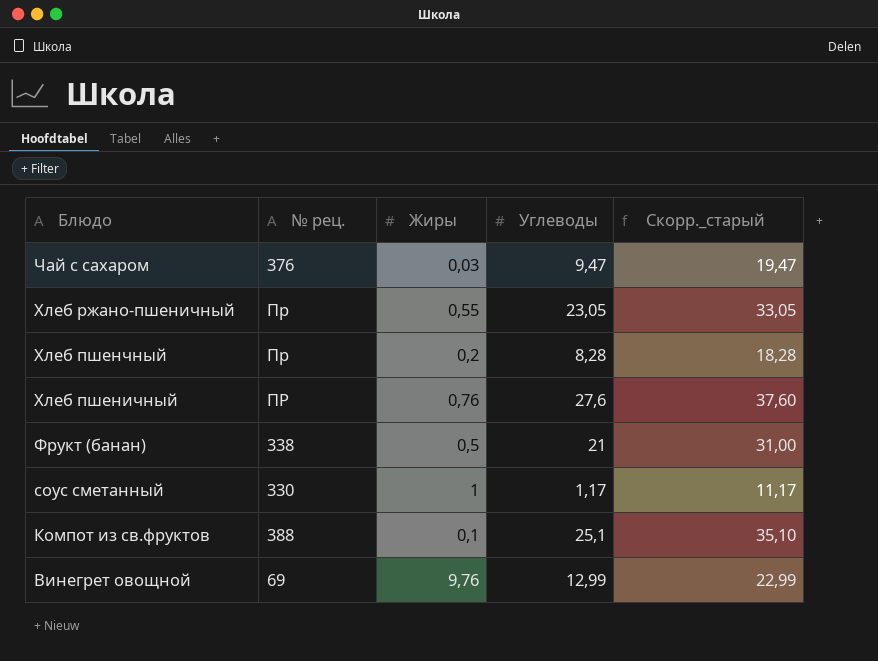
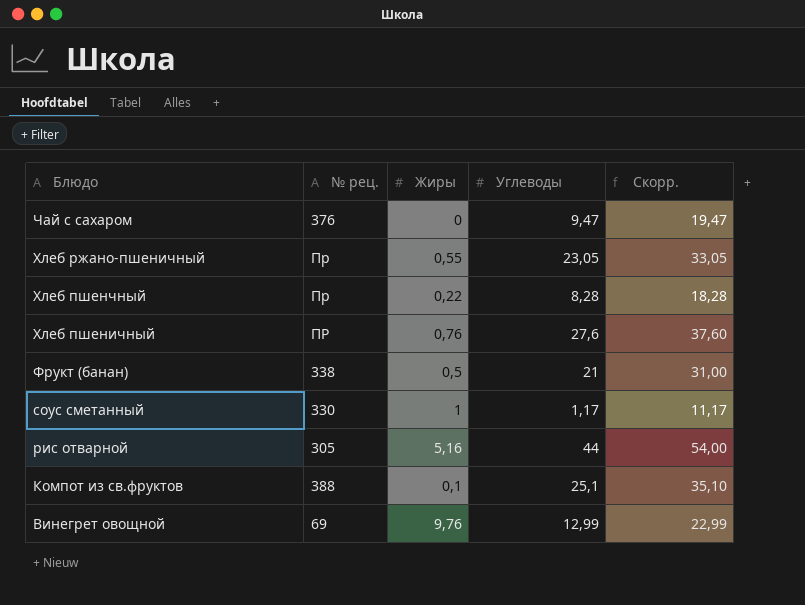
column name: Скорр._старый -> Скорр.
Чай с сахаром | Жиры: 0,03 -> 0
Хлеб пшенчный | Жиры: 0,2 -> 0,22
row рис отварной: none -> 305 | 5,16 | 44 | 54,00

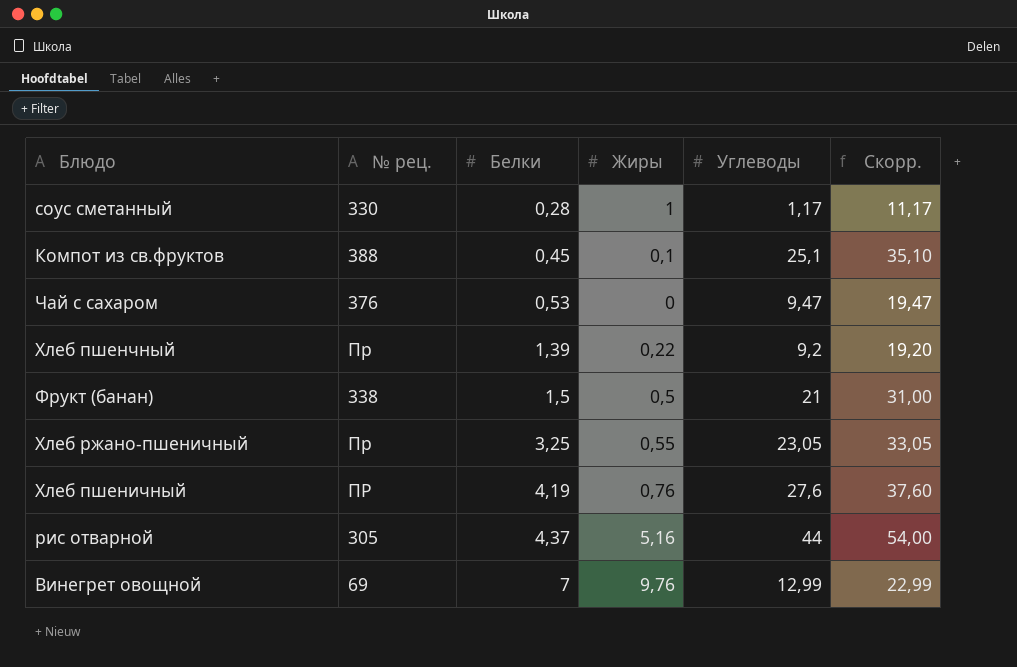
row order: Блюдо descending -> Белки ascending
column Белки | position: none -> 3
Хлеб пшенчный | Углеводы: 8,28 -> 9,2
Хлеб пшенчный | Скорр.: 18,28 -> 19,20

